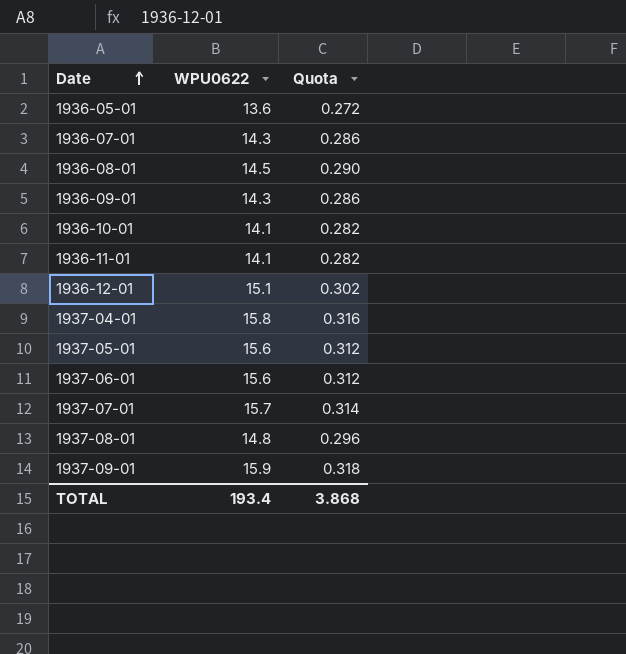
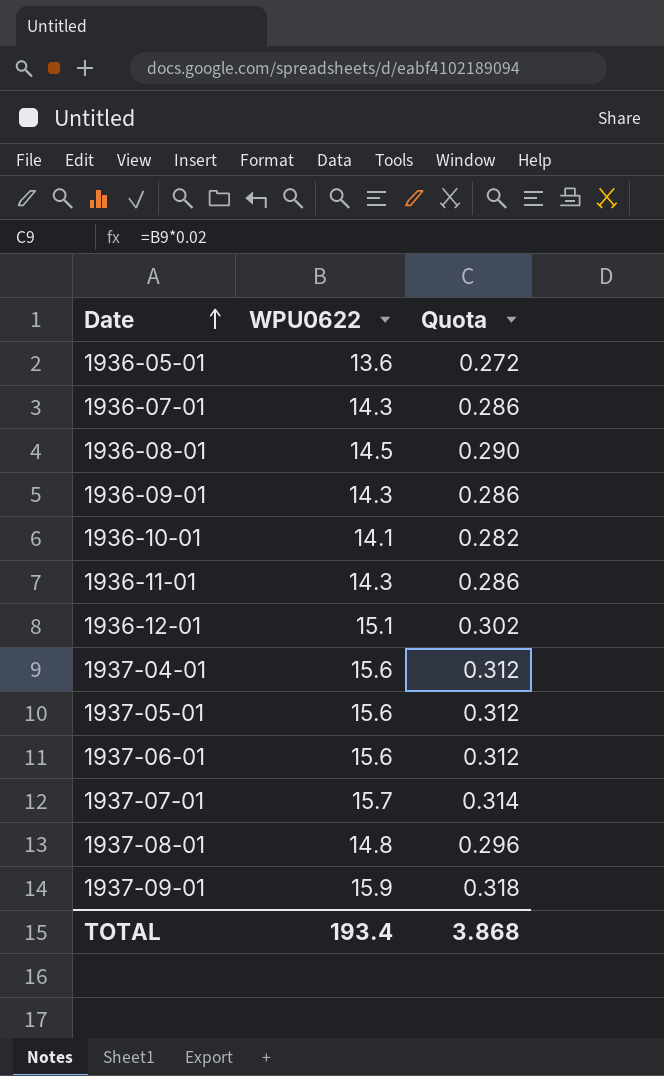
1936-11-01 | WPU0622: 14.1 -> 14.3
1936-11-01 | Quota: 0.282 -> 0.286
1937-04-01 | WPU0622: 15.8 -> 15.6
1937-04-01 | Quota: 0.316 -> 0.312

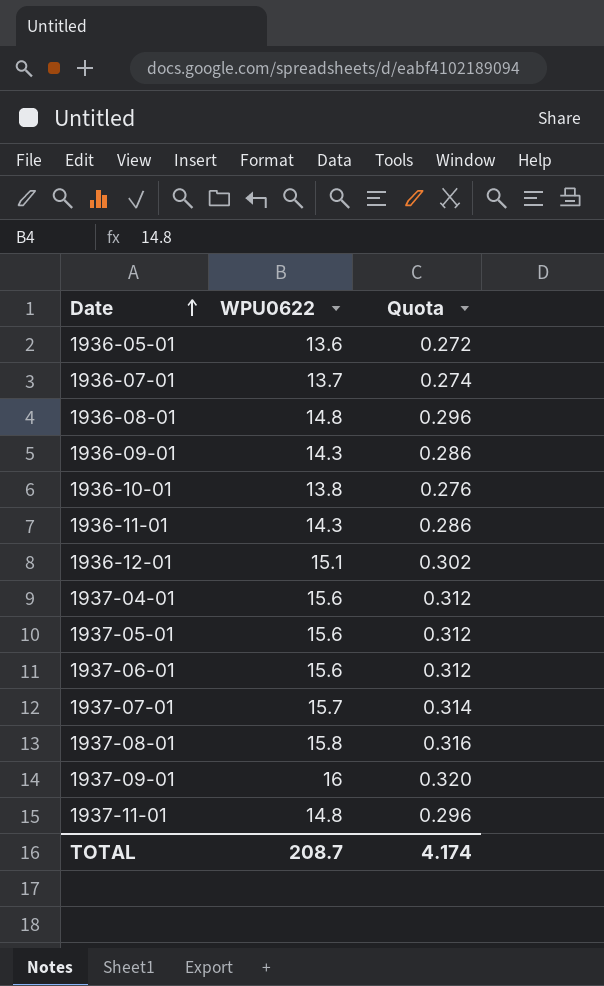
1936-07-01 | WPU0622: 14.3 -> 13.7
1936-07-01 | Quota: 0.286 -> 0.274
1936-08-01 | WPU0622: 14.5 -> 14.8
1936-08-01 | Quota: 0.290 -> 0.296
1936-10-01 | WPU0622: 14.1 -> 13.8
1936-10-01 | Quota: 0.282 -> 0.276
1937-08-01 | WPU0622: 14.8 -> 15.8
1937-08-01 | Quota: 0.296 -> 0.316
1937-09-01 | WPU0622: 15.9 -> 16
1937-09-01 | Quota: 0.318 -> 0.320
row 1937-11-01: none -> 14.8 | 0.296
TOTAL | WPU0622: 193.4 -> 208.7
TOTAL | Quota: 3.868 -> 4.174

